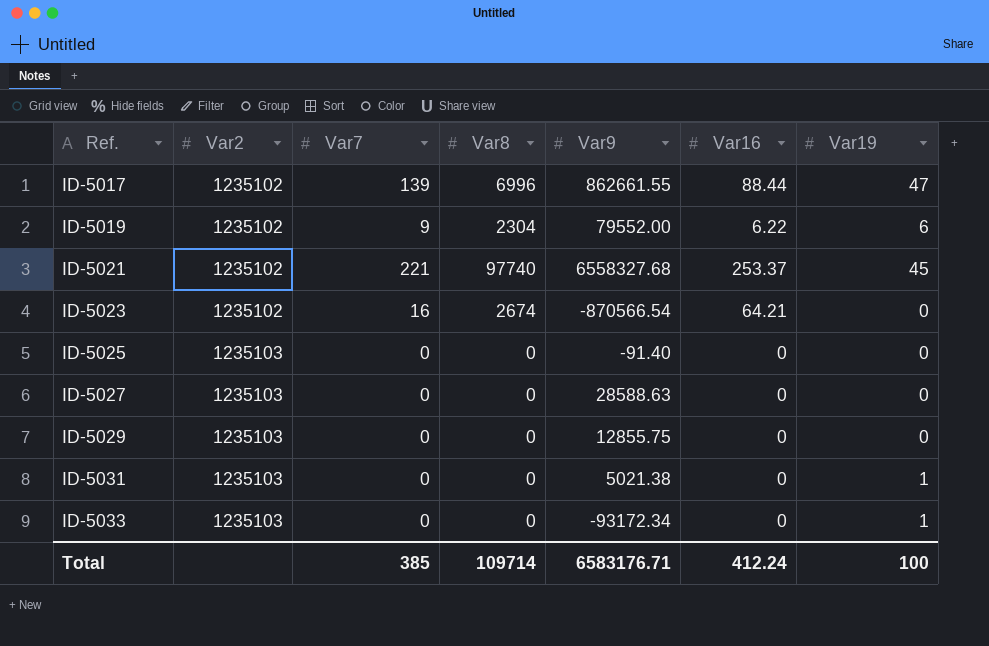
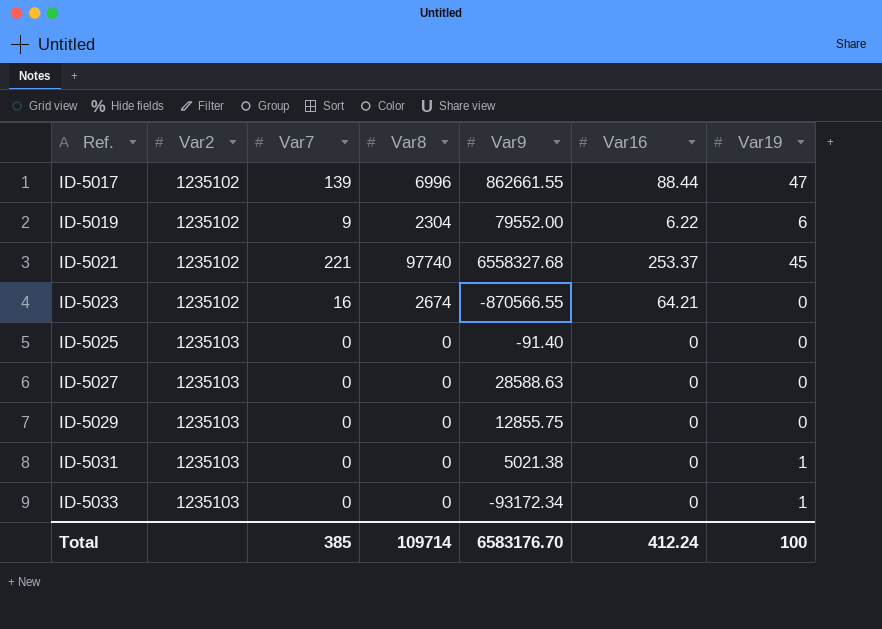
ID-5023 | Var9: -870566.54 -> -870566.55
Total | Var9: 6583176.71 -> 6583176.70

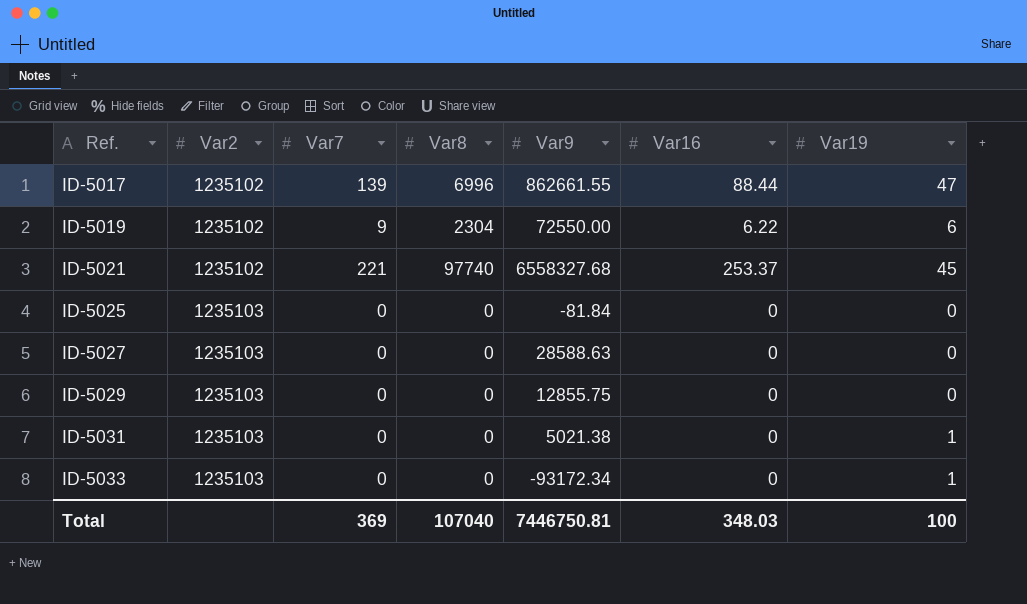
row ID-5023: 1235102 | 16 | 2674 | -870566.55 | 64.21 | 0 -> none
ID-5019 | Var9: 79552.00 -> 72550.00
ID-5025 | Var9: -91.40 -> -81.84
Total | Var7: 385 -> 369
Total | Var8: 109714 -> 107040
Total | Var9: 6583176.70 -> 7446750.81
Total | Var16: 412.24 -> 348.03

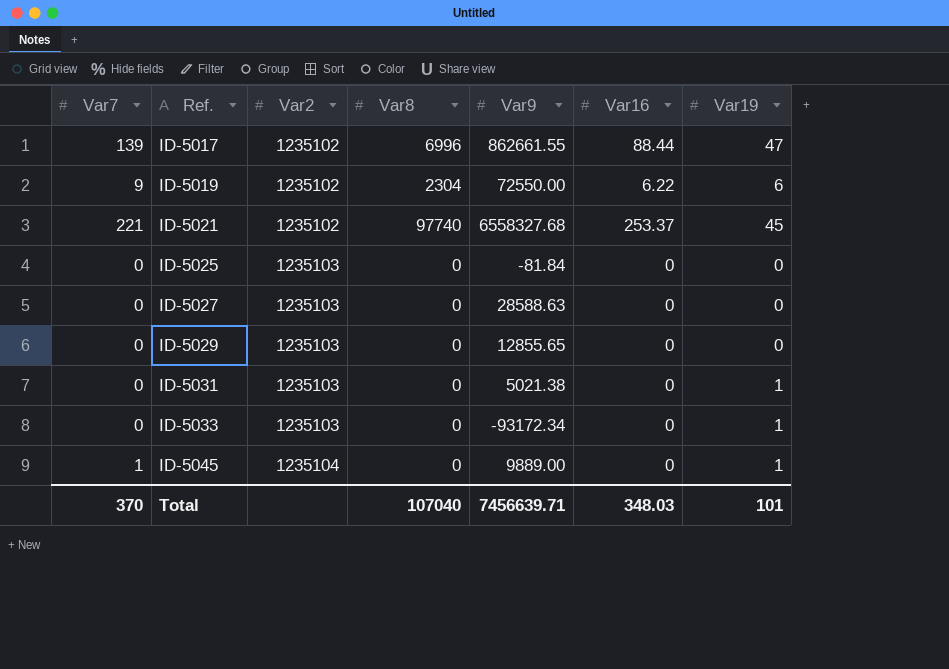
column Var7 | position: 3 -> 1
ID-5029 | Var9: 12855.75 -> 12855.65
row ID-5045: none -> 1 | 1235104 | 0 | 9889.00 | 0 | 1
Total | Var7: 369 -> 370
Total | Var9: 7446750.81 -> 7456639.71
Total | Var19: 100 -> 101

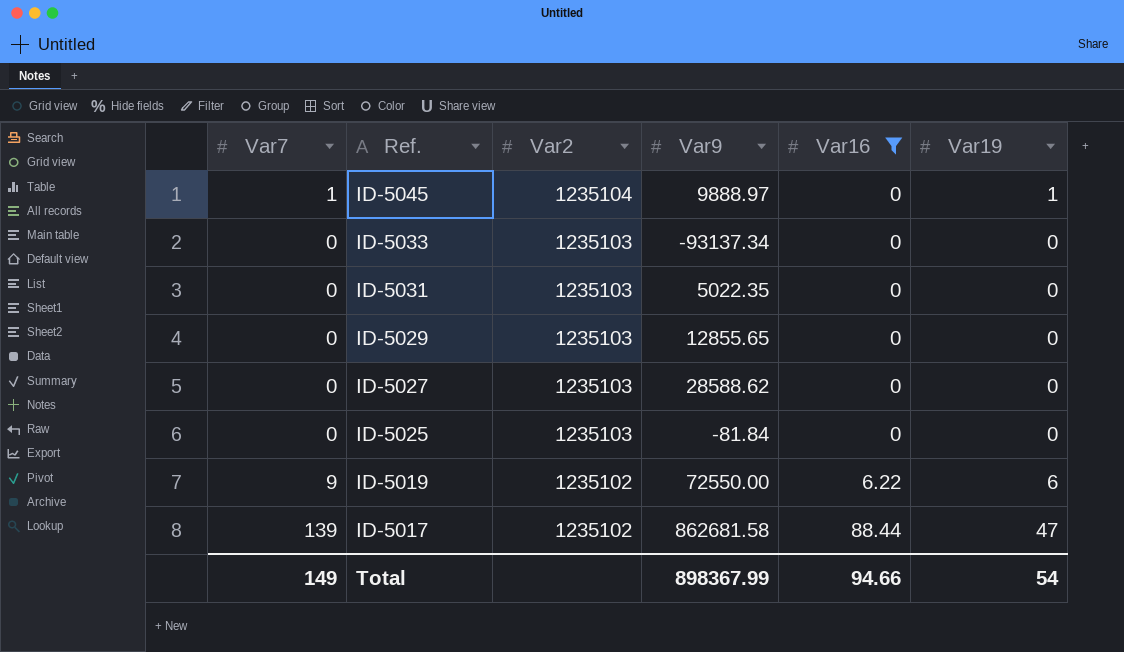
filter: none -> Var16 != 253.37
row order: Ref. ascending -> Ref. descending
column Var8 | position: 4 -> none
ID-5045 | Var9: 9889.00 -> 9888.97
ID-5033 | Var9: -93172.34 -> -93137.34
ID-5033 | Var19: 1 -> 0
ID-5031 | Var9: 5021.38 -> 5022.35
ID-5031 | Var19: 1 -> 0
ID-5027 | Var9: 28588.63 -> 28588.62
ID-5017 | Var9: 862661.55 -> 862681.58
Total | Var7: 370 -> 149
Total | Var9: 7456639.71 -> 898367.99
Total | Var16: 348.03 -> 94.66
Total | Var19: 101 -> 54

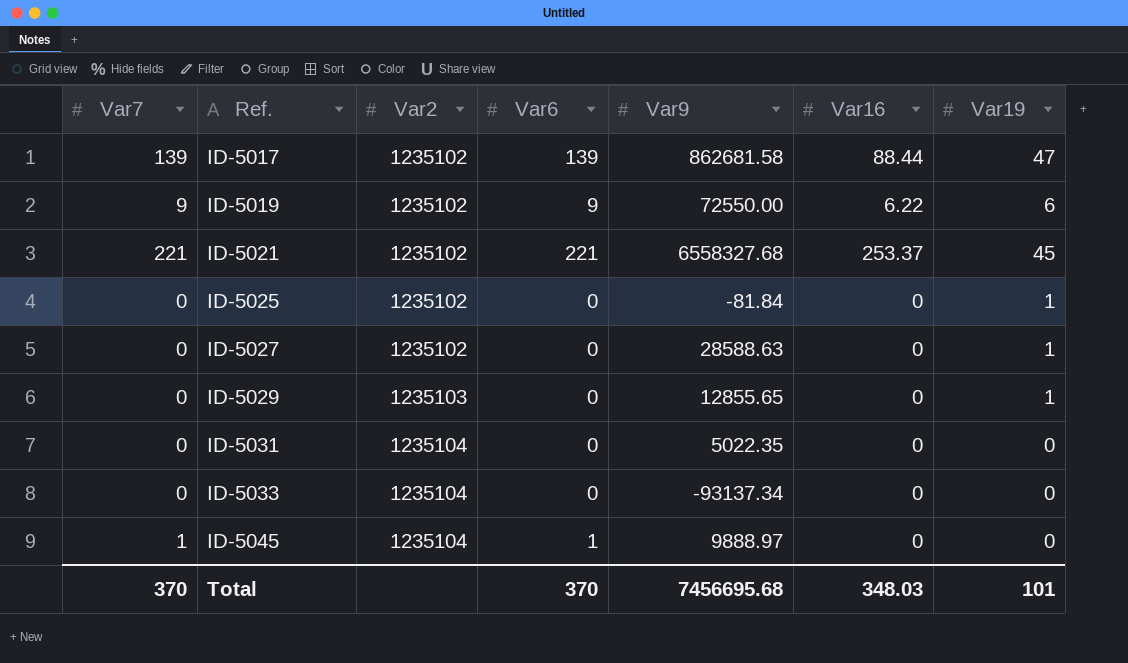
filter: Var16 != 253.37 -> none
row order: Ref. descending -> Ref. ascending
column Var6 | position: none -> 4
ID-5025 | Var2: 1235103 -> 1235102
ID-5025 | Var19: 0 -> 1
ID-5027 | Var2: 1235103 -> 1235102
ID-5027 | Var9: 28588.62 -> 28588.63
ID-5027 | Var19: 0 -> 1
ID-5029 | Var19: 0 -> 1
ID-5031 | Var2: 1235103 -> 1235104
ID-5033 | Var2: 1235103 -> 1235104
ID-5045 | Var19: 1 -> 0
Total | Var7: 149 -> 370
Total | Var9: 898367.99 -> 7456695.68
Total | Var16: 94.66 -> 348.03
Total | Var19: 54 -> 101

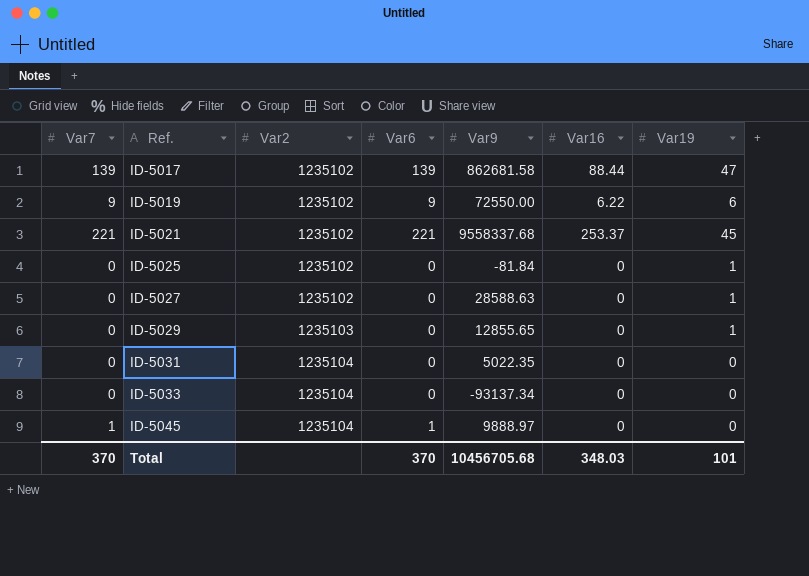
ID-5021 | Var9: 6558327.68 -> 9558337.68
Total | Var9: 7456695.68 -> 10456705.68

